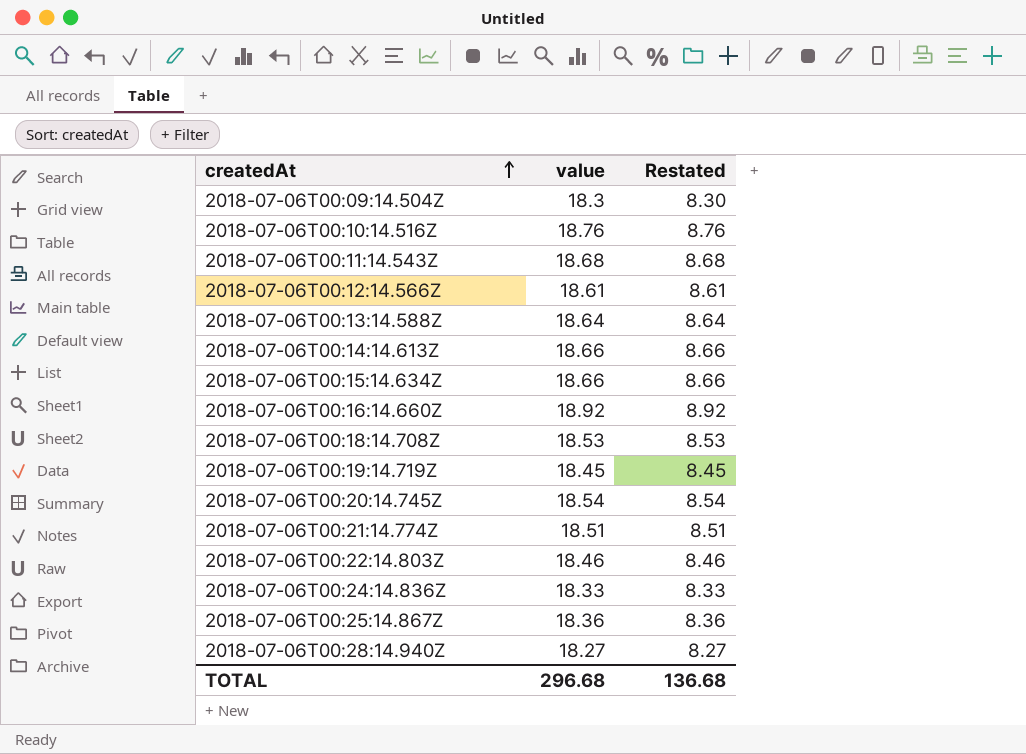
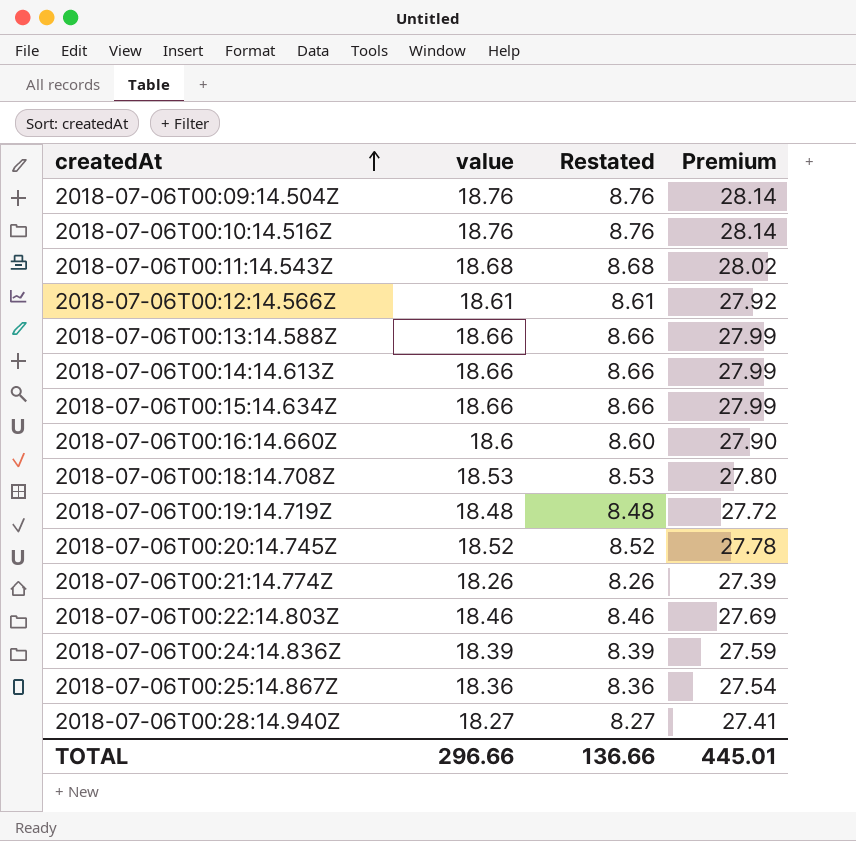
column Premium | formula: none -> [value] * 1.5
2018-07-06T00:09:14.504Z | value: 18.3 -> 18.76
2018-07-06T00:09:14.504Z | Restated: 8.30 -> 8.76
2018-07-06T00:13:14.588Z | value: 18.64 -> 18.66
2018-07-06T00:13:14.588Z | Restated: 8.64 -> 8.66
2018-07-06T00:16:14.660Z | value: 18.92 -> 18.6
2018-07-06T00:16:14.660Z | Restated: 8.92 -> 8.60
2018-07-06T00:19:14.719Z | value: 18.45 -> 18.48
2018-07-06T00:19:14.719Z | Restated: 8.45 -> 8.48
2018-07-06T00:20:14.745Z | value: 18.54 -> 18.52
2018-07-06T00:20:14.745Z | Restated: 8.54 -> 8.52
2018-07-06T00:21:14.774Z | value: 18.51 -> 18.26
2018-07-06T00:21:14.774Z | Restated: 8.51 -> 8.26
2018-07-06T00:24:14.836Z | value: 18.33 -> 18.39
2018-07-06T00:24:14.836Z | Restated: 8.33 -> 8.39
TOTAL | value: 296.68 -> 296.66
TOTAL | Restated: 136.68 -> 136.66

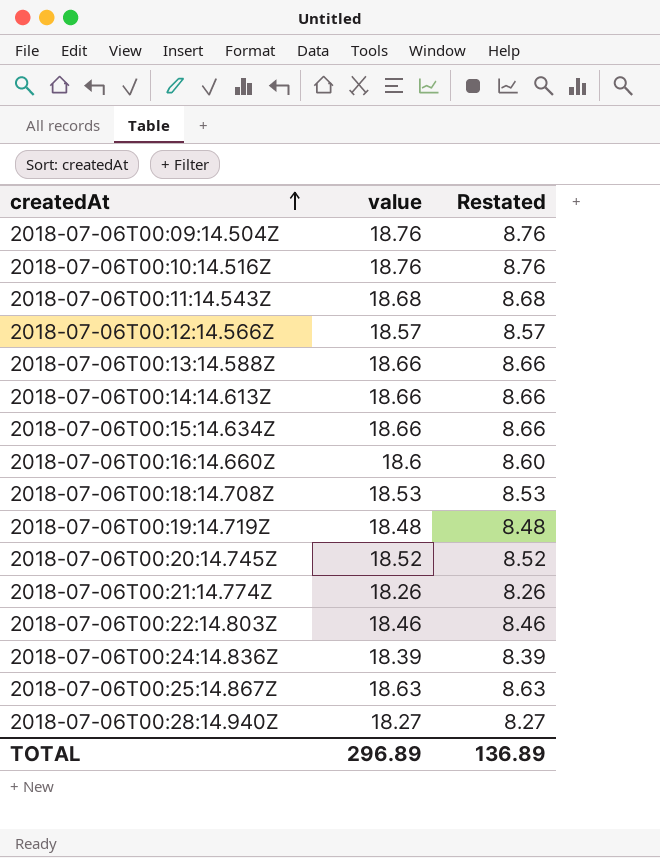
column Premium | formula: [value] * 1.5 -> none
2018-07-06T00:12:14.566Z | value: 18.61 -> 18.57
2018-07-06T00:12:14.566Z | Restated: 8.61 -> 8.57
2018-07-06T00:25:14.867Z | value: 18.36 -> 18.63
2018-07-06T00:25:14.867Z | Restated: 8.36 -> 8.63
TOTAL | value: 296.66 -> 296.89
TOTAL | Restated: 136.66 -> 136.89

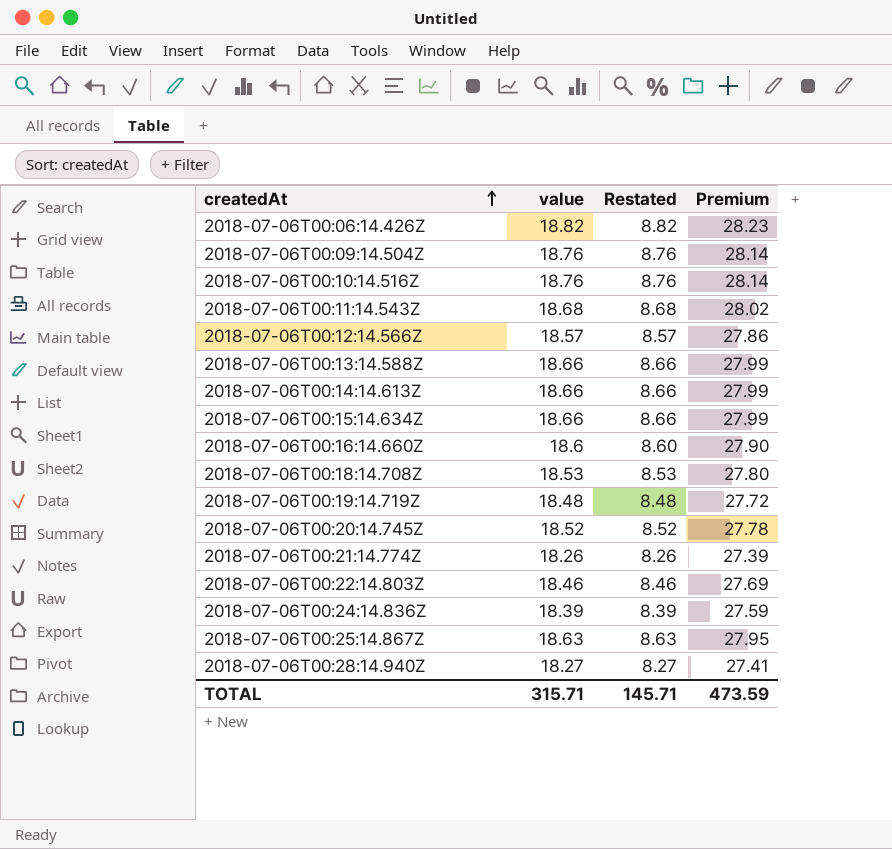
column Premium | formula: none -> [value] * 1.5
row 2018-07-06T00:06:14.426Z: none -> 18.82 | 8.82 | 28.23
TOTAL | value: 296.89 -> 315.71
TOTAL | Restated: 136.89 -> 145.71

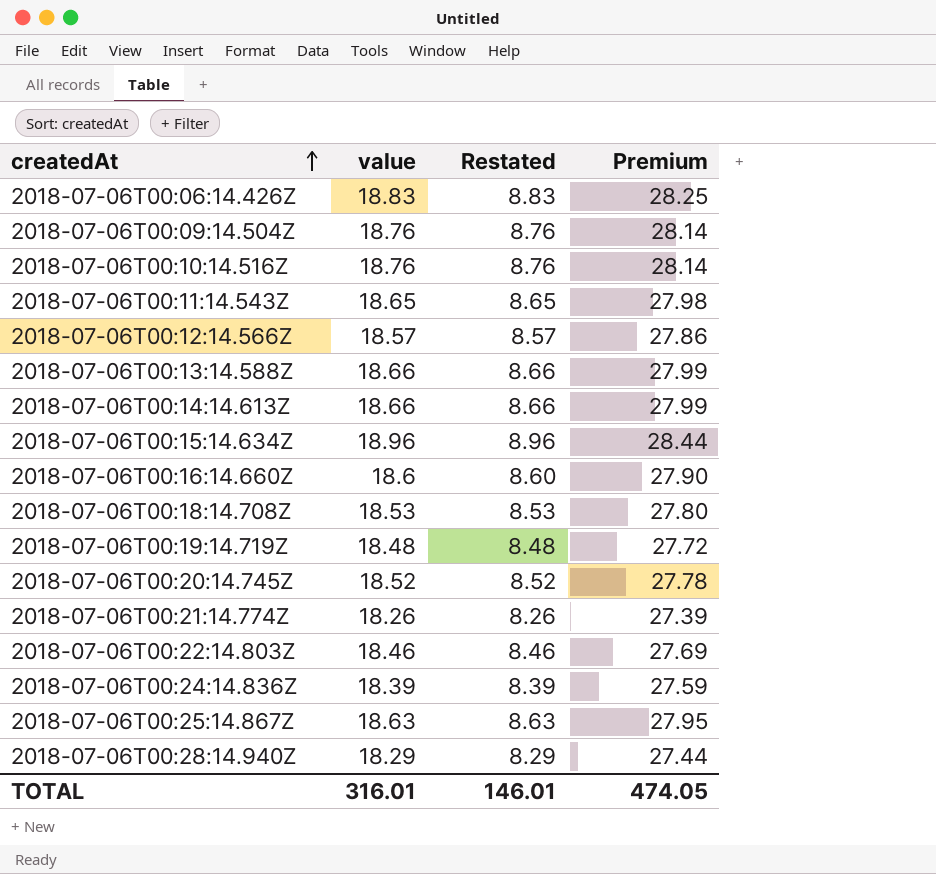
2018-07-06T00:06:14.426Z | value: 18.82 -> 18.83
2018-07-06T00:06:14.426Z | Restated: 8.82 -> 8.83
2018-07-06T00:06:14.426Z | Premium: 28.23 -> 28.25
2018-07-06T00:11:14.543Z | value: 18.68 -> 18.65
2018-07-06T00:11:14.543Z | Restated: 8.68 -> 8.65
2018-07-06T00:11:14.543Z | Premium: 28.02 -> 27.98
2018-07-06T00:15:14.634Z | value: 18.66 -> 18.96
2018-07-06T00:15:14.634Z | Restated: 8.66 -> 8.96
2018-07-06T00:15:14.634Z | Premium: 27.99 -> 28.44
2018-07-06T00:28:14.940Z | value: 18.27 -> 18.29
2018-07-06T00:28:14.940Z | Restated: 8.27 -> 8.29
2018-07-06T00:28:14.940Z | Premium: 27.41 -> 27.44
TOTAL | value: 315.71 -> 316.01
TOTAL | Restated: 145.71 -> 146.01
TOTAL | Premium: 473.59 -> 474.05

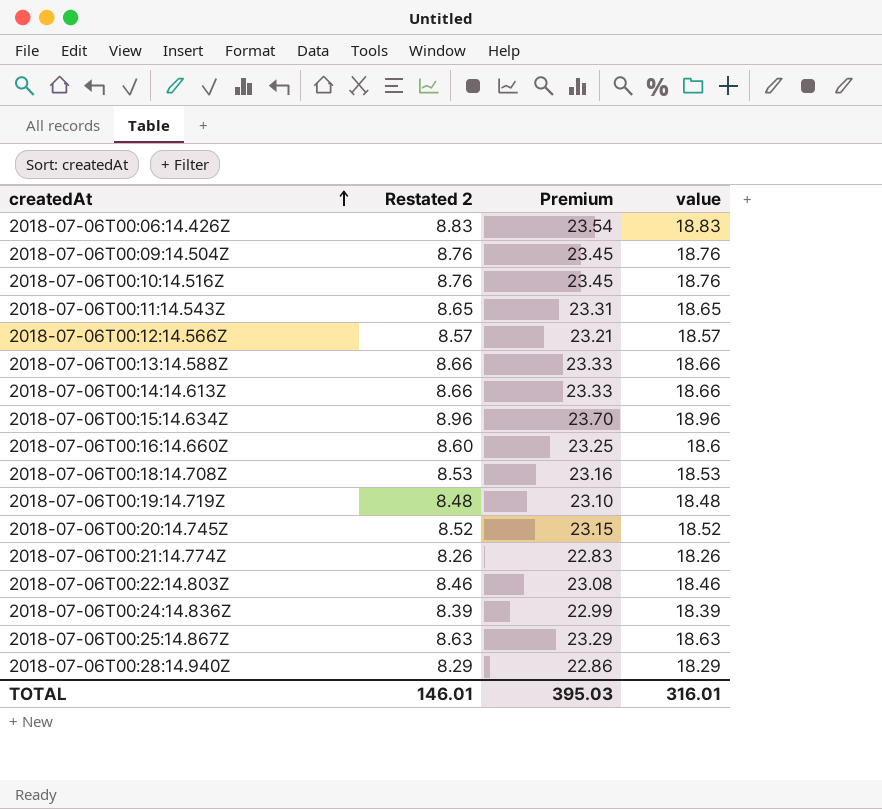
column name: Restated -> Restated 2
column Premium | formula: [value] * 1.5 -> [value] * 1.25
column value | position: 2 -> 4
TOTAL | Premium: 474.05 -> 395.03

